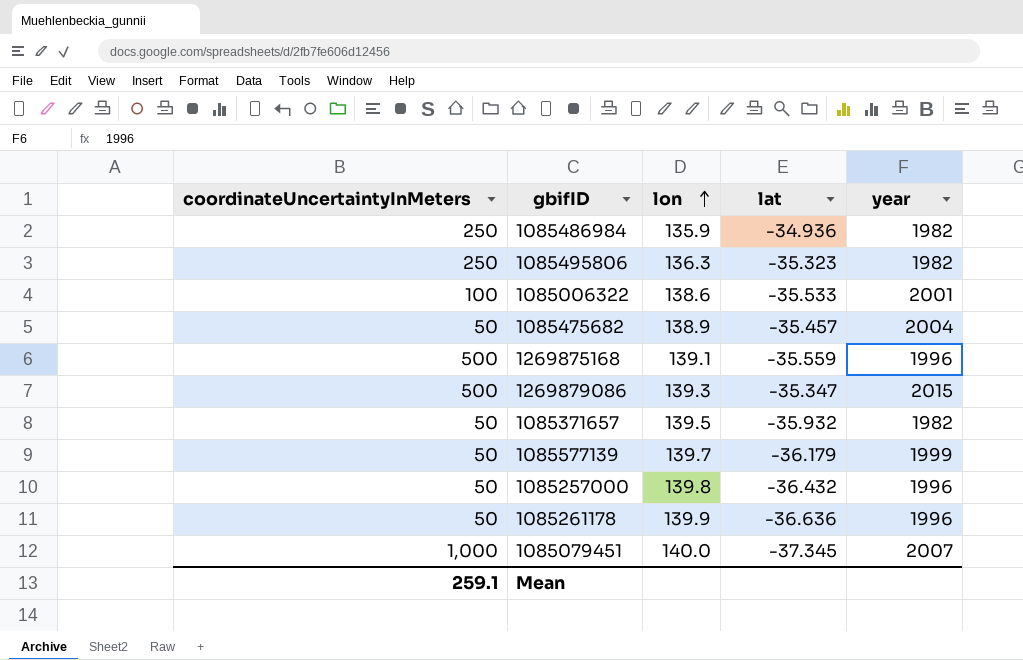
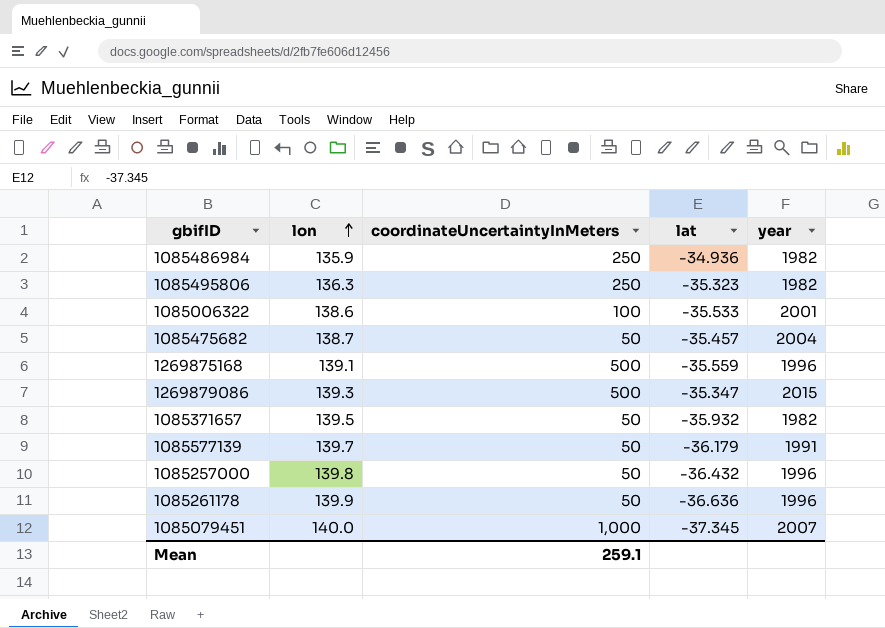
column coordinateUncertaintyInMeters | position: 1 -> 3
1085475682 | lon: 138.9 -> 138.7
1085577139 | year: 1999 -> 1991

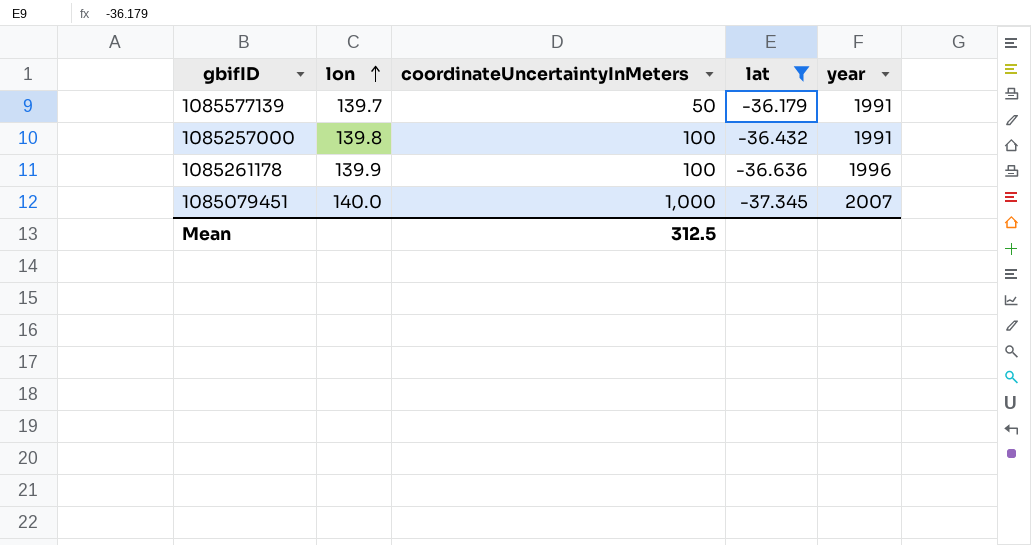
filter: none -> lat <= -36.179
1085257000 | coordinateUncertaintyInMeters: 50 -> 100
1085257000 | year: 1996 -> 1991
1085261178 | coordinateUncertaintyInMeters: 50 -> 100
Mean | coordinateUncertaintyInMeters: 259.1 -> 312.5

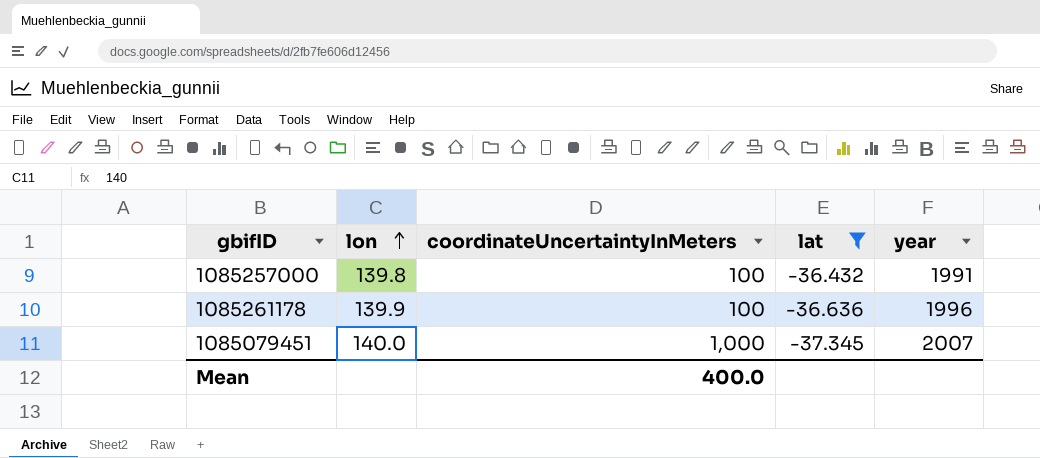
row 1085577139: 139.7 | 50 | -36.179 | 1991 -> none
Mean | coordinateUncertaintyInMeters: 312.5 -> 400.0

